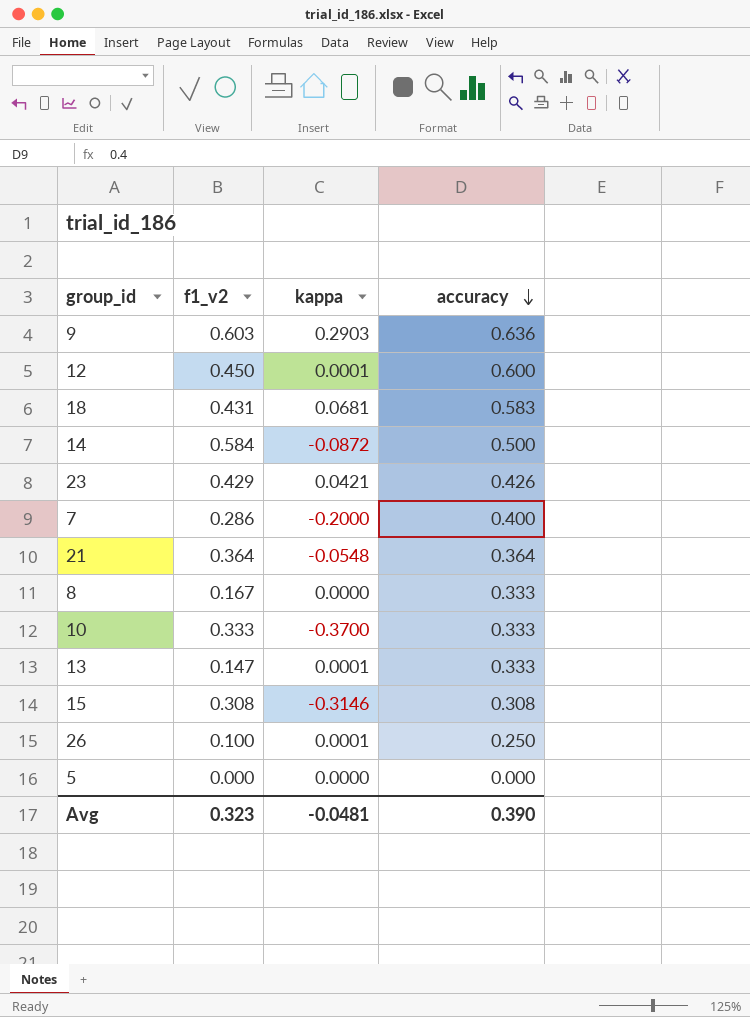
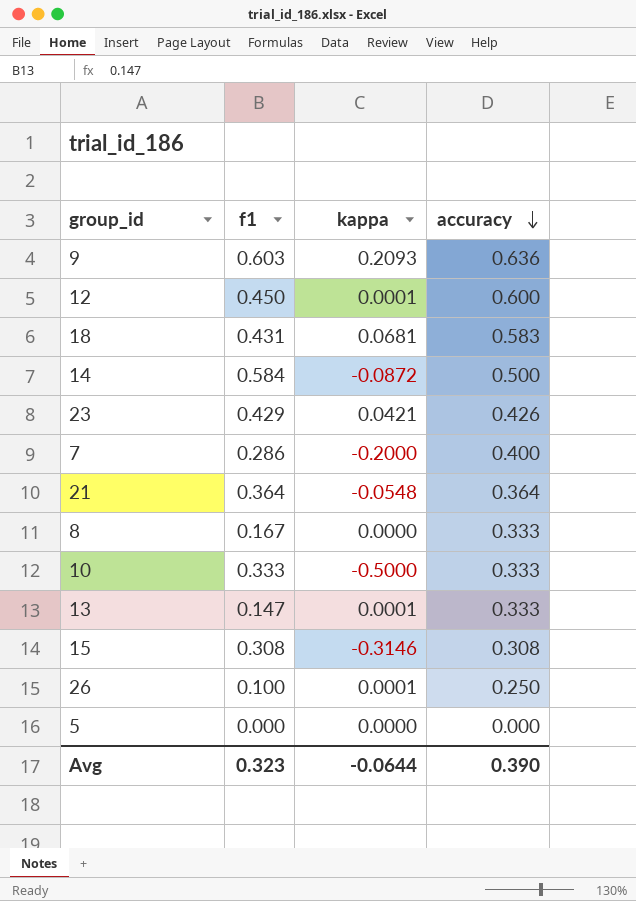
column name: f1_v2 -> f1
9 | kappa: 0.2903 -> 0.2093
10 | kappa: -0.3700 -> -0.5000
Avg | kappa: -0.0481 -> -0.0644

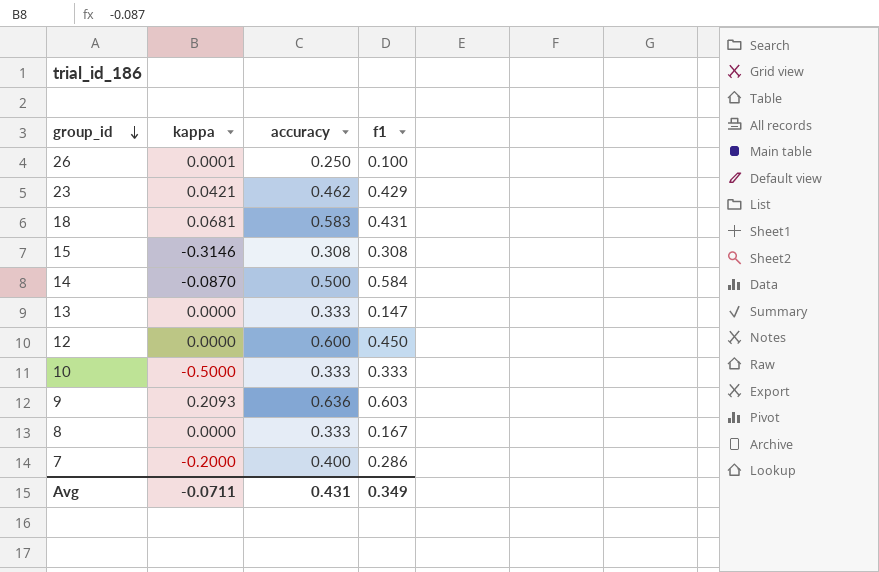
row order: accuracy descending -> group_id descending
column f1 | position: 2 -> 4
row 21: 0.364 | -0.0548 | 0.364 -> none
row 5: 0.000 | 0.0000 | 0.000 -> none
23 | accuracy: 0.426 -> 0.462
14 | kappa: -0.0872 -> -0.0870
13 | kappa: 0.0001 -> 0.0000
12 | kappa: 0.0001 -> 0.0000
Avg | kappa: -0.0644 -> -0.0711
Avg | accuracy: 0.390 -> 0.431
Avg | f1: 0.323 -> 0.349

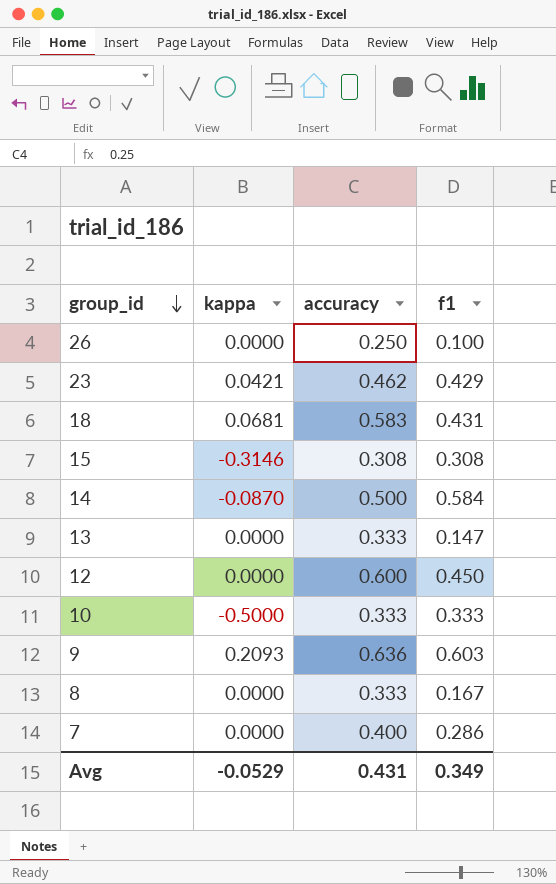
26 | kappa: 0.0001 -> 0.0000
7 | kappa: -0.2000 -> 0.0000
Avg | kappa: -0.0711 -> -0.0529

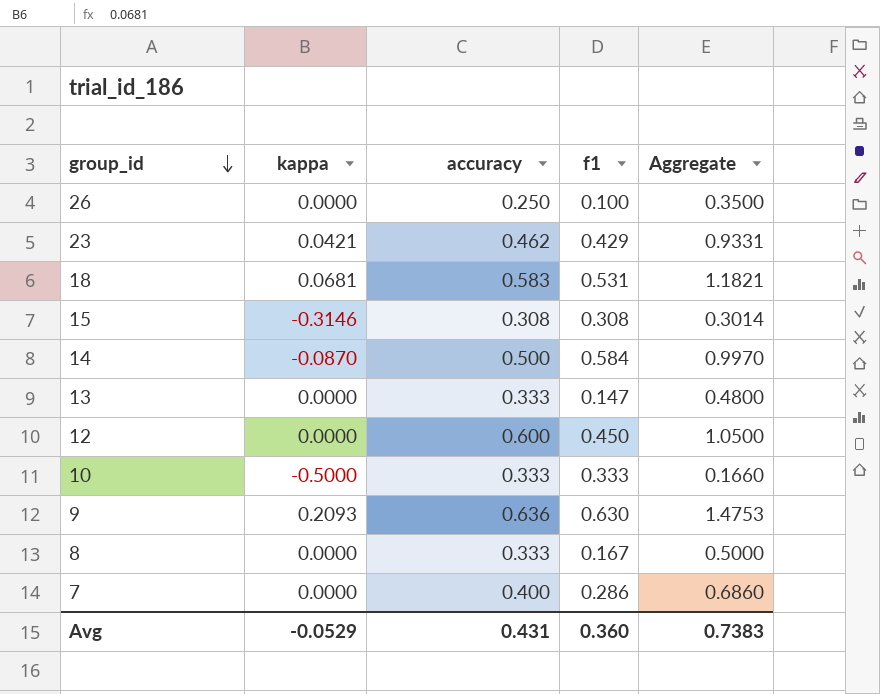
column Aggregate | formula: none -> [kappa] + [accuracy] + [f1]
18 | f1: 0.431 -> 0.531
9 | f1: 0.603 -> 0.630
Avg | f1: 0.349 -> 0.360

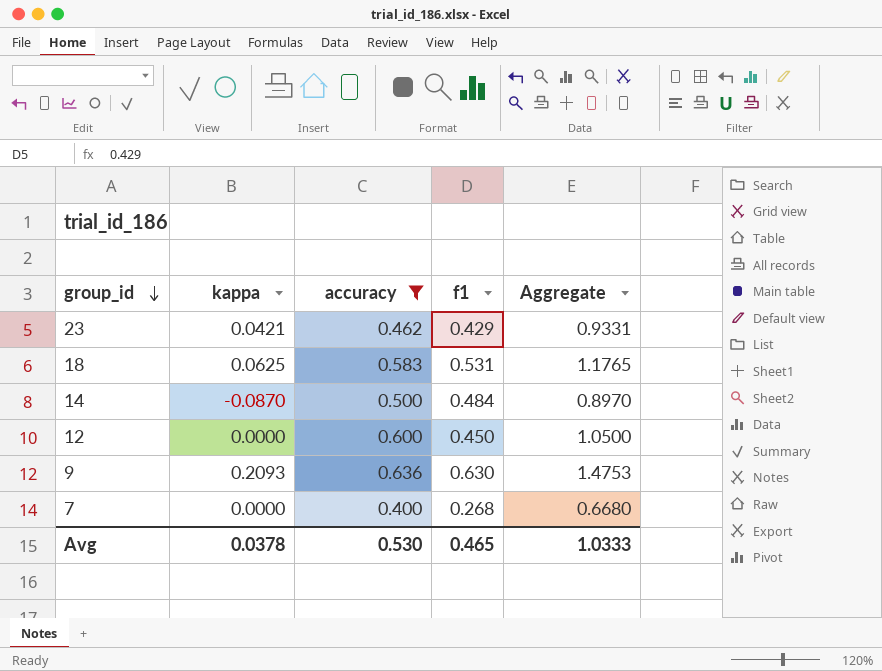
filter: none -> accuracy >= 0.400
18 | kappa: 0.0681 -> 0.0625
18 | Aggregate: 1.1821 -> 1.1765
14 | f1: 0.584 -> 0.484
14 | Aggregate: 0.9970 -> 0.8970
7 | f1: 0.286 -> 0.268
7 | Aggregate: 0.6860 -> 0.6680
Avg | kappa: -0.0529 -> 0.0378
Avg | accuracy: 0.431 -> 0.530
Avg | f1: 0.360 -> 0.465
Avg | Aggregate: 0.7383 -> 1.0333

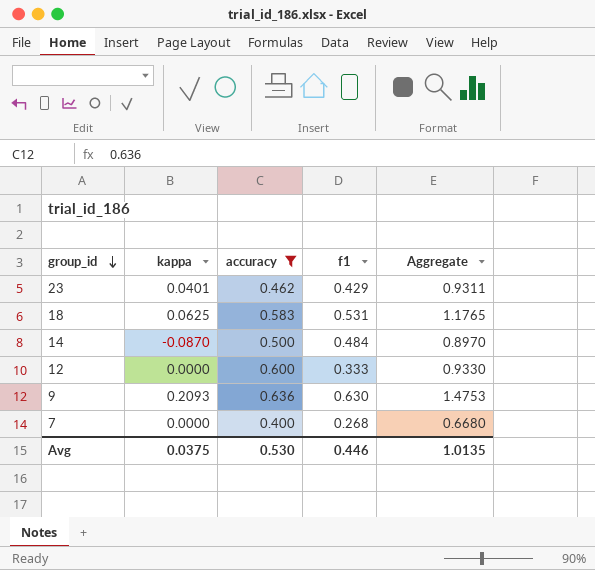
23 | kappa: 0.0421 -> 0.0401
23 | Aggregate: 0.9331 -> 0.9311
12 | f1: 0.450 -> 0.333
12 | Aggregate: 1.0500 -> 0.9330
Avg | kappa: 0.0378 -> 0.0375
Avg | f1: 0.465 -> 0.446
Avg | Aggregate: 1.0333 -> 1.0135

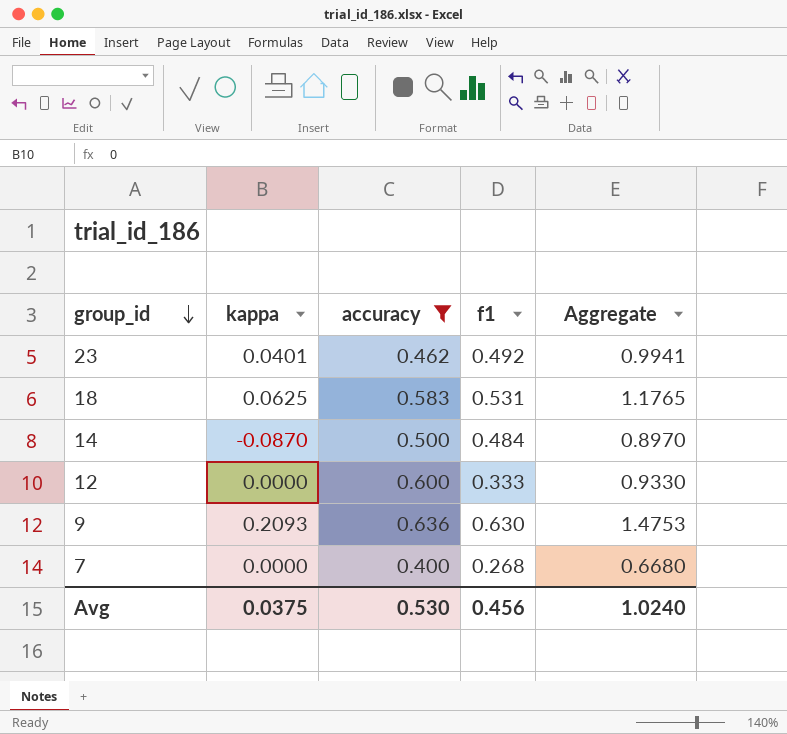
23 | f1: 0.429 -> 0.492
23 | Aggregate: 0.9311 -> 0.9941
Avg | f1: 0.446 -> 0.456
Avg | Aggregate: 1.0135 -> 1.0240

